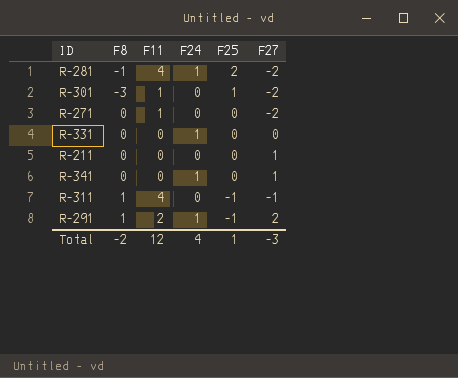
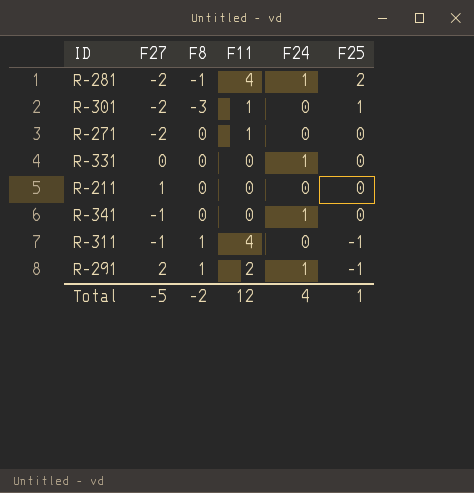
column F27 | position: 6 -> 2
R-341 | F27: 1 -> -1
Total | F27: -3 -> -5

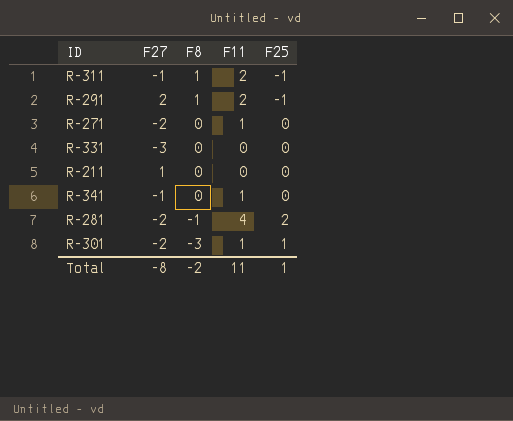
row order: F25 descending -> F8 descending
column F24 | position: 5 -> none
R-311 | F11: 4 -> 2
R-331 | F27: 0 -> -3
R-341 | F11: 0 -> 1
Total | F27: -5 -> -8
Total | F11: 12 -> 11

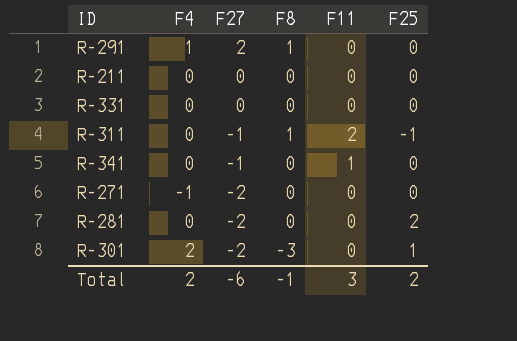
row order: F8 descending -> F27 descending
column F4 | position: none -> 2
R-291 | F11: 2 -> 0
R-291 | F25: -1 -> 0
R-211 | F27: 1 -> 0
R-331 | F27: -3 -> 0
R-271 | F11: 1 -> 0
R-281 | F8: -1 -> 0
R-281 | F11: 4 -> 0
R-301 | F11: 1 -> 0
Total | F27: -8 -> -6
Total | F8: -2 -> -1
Total | F11: 11 -> 3
Total | F25: 1 -> 2

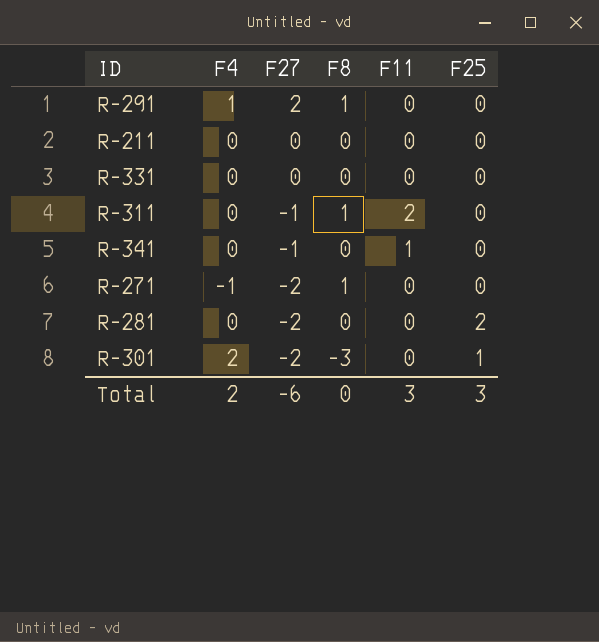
R-311 | F25: -1 -> 0
R-271 | F8: 0 -> 1
Total | F8: -1 -> 0
Total | F25: 2 -> 3

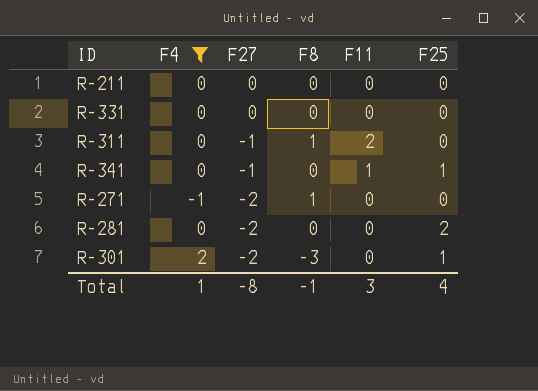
filter: none -> F4 != 1
R-341 | F25: 0 -> 1
Total | F4: 2 -> 1
Total | F27: -6 -> -8
Total | F8: 0 -> -1
Total | F25: 3 -> 4

